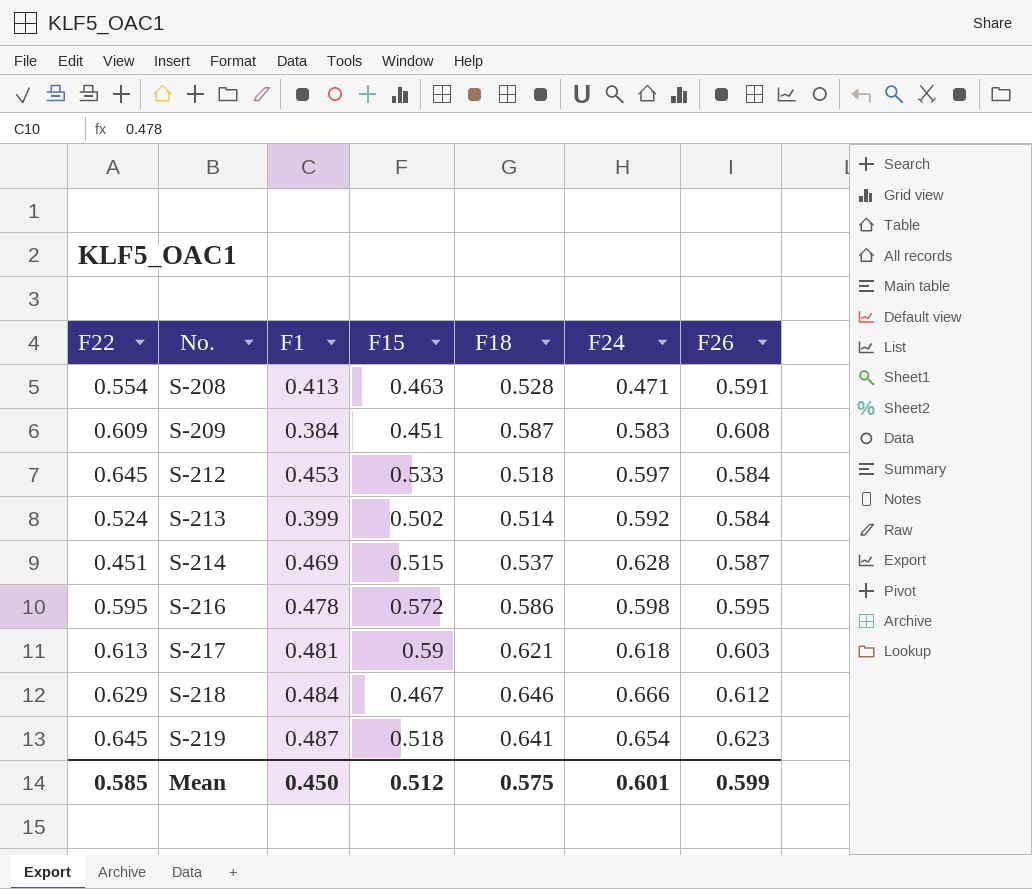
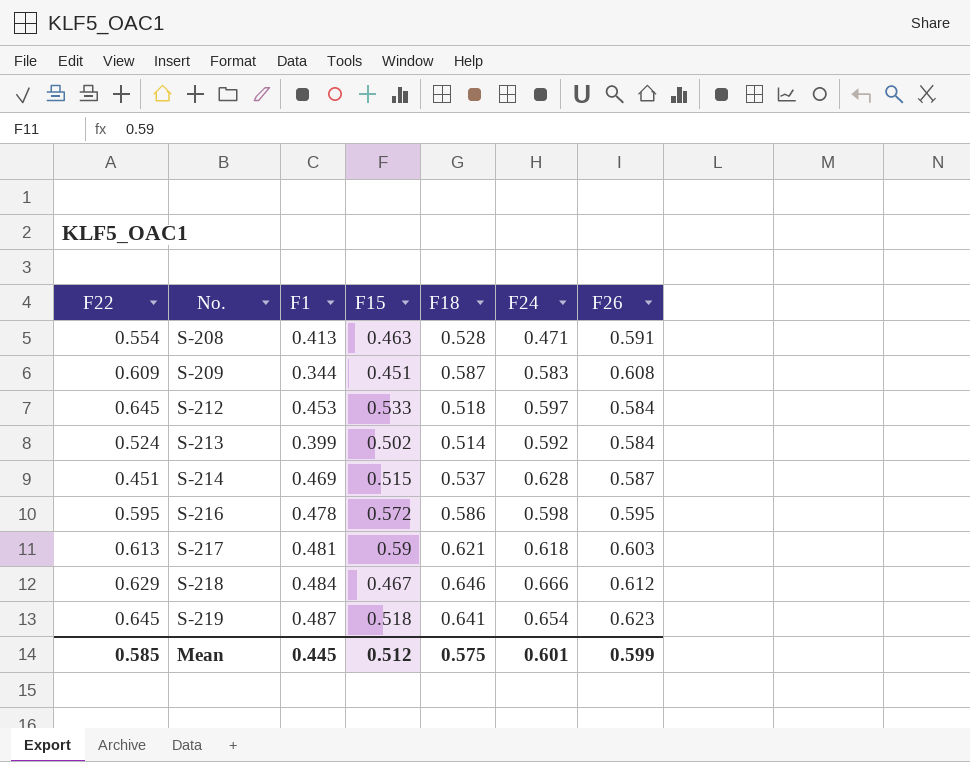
S-209 | F1: 0.384 -> 0.344
Mean | F1: 0.450 -> 0.445

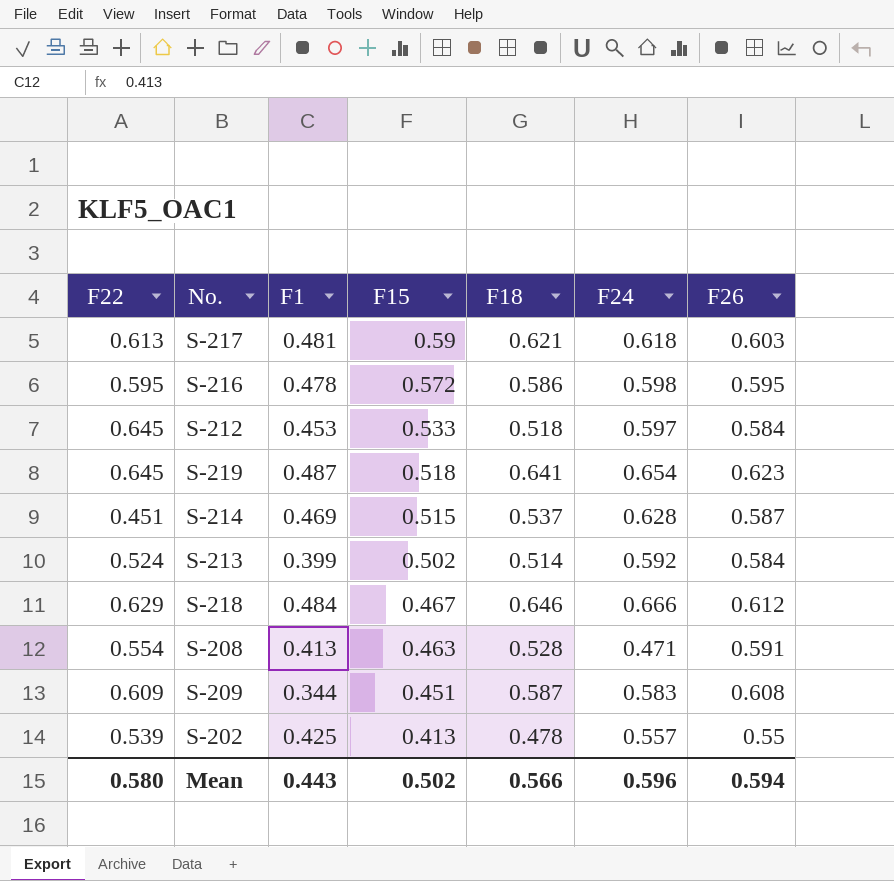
row order: No. ascending -> F15 descending
row S-202: none -> 0.539 | 0.425 | 0.413 | 0.478 | 0.557 | 0.55
Mean | F22: 0.585 -> 0.580
Mean | F1: 0.445 -> 0.443
Mean | F15: 0.512 -> 0.502
Mean | F18: 0.575 -> 0.566
Mean | F24: 0.601 -> 0.596
Mean | F26: 0.599 -> 0.594

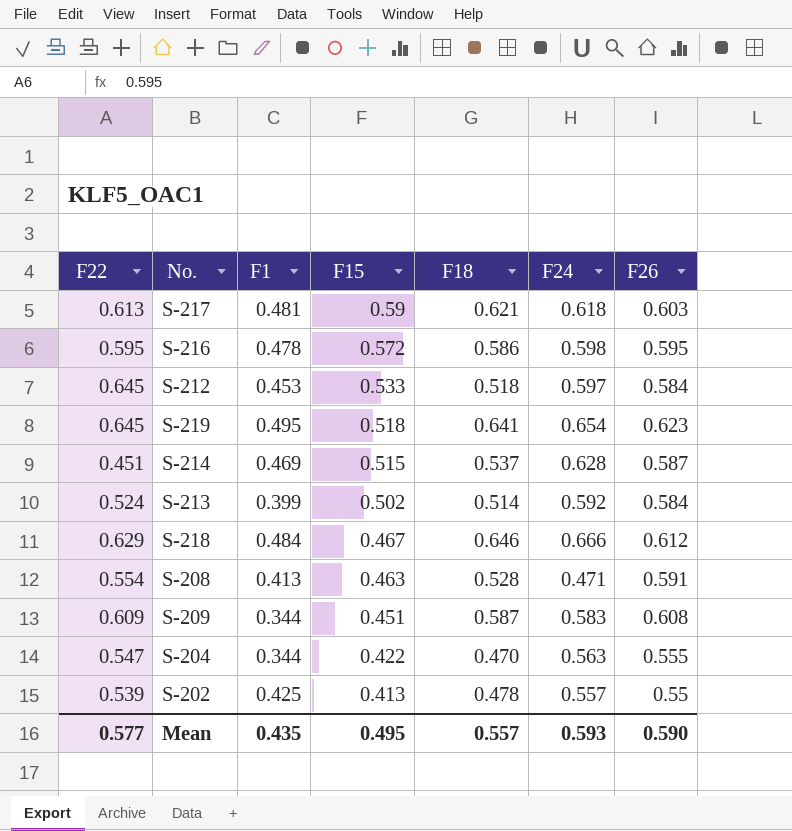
S-219 | F1: 0.487 -> 0.495
row S-204: none -> 0.547 | 0.344 | 0.422 | 0.470 | 0.563 | 0.555
Mean | F22: 0.580 -> 0.577
Mean | F1: 0.443 -> 0.435
Mean | F15: 0.502 -> 0.495
Mean | F18: 0.566 -> 0.557
Mean | F24: 0.596 -> 0.593
Mean | F26: 0.594 -> 0.590

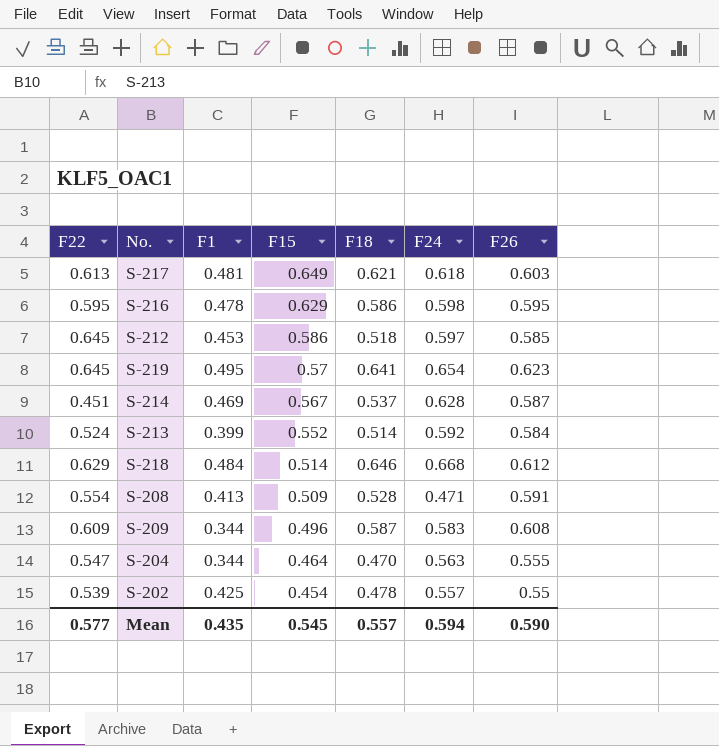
S-217 | F15: 0.59 -> 0.649
S-216 | F15: 0.572 -> 0.629
S-212 | F15: 0.533 -> 0.586
S-212 | F26: 0.584 -> 0.585
S-219 | F15: 0.518 -> 0.57
S-214 | F15: 0.515 -> 0.567
S-213 | F15: 0.502 -> 0.552
S-218 | F15: 0.467 -> 0.514
S-218 | F24: 0.666 -> 0.668
S-208 | F15: 0.463 -> 0.509
S-209 | F15: 0.451 -> 0.496
S-204 | F15: 0.422 -> 0.464
S-202 | F15: 0.413 -> 0.454
Mean | F15: 0.495 -> 0.545
Mean | F24: 0.593 -> 0.594

